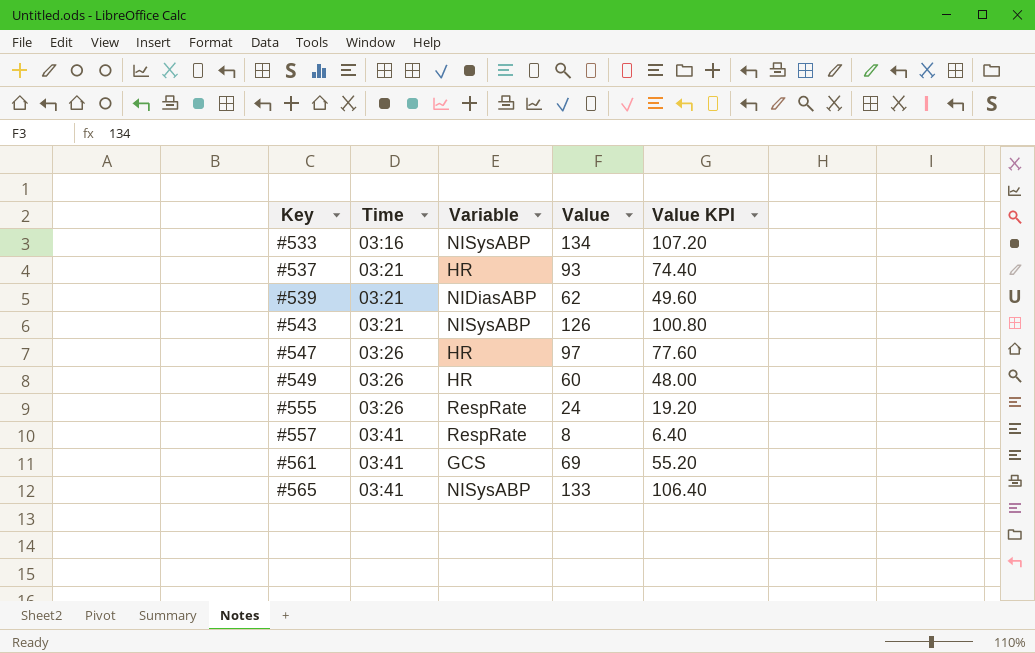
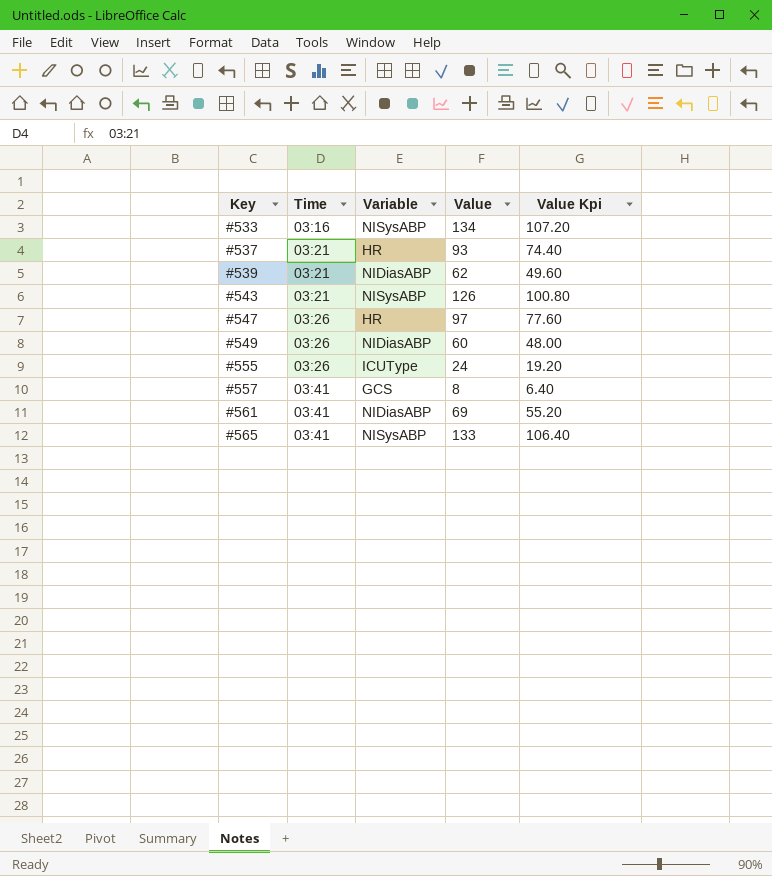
column name: Value KPI -> Value Kpi
#549 | Variable: HR -> NIDiasABP
#555 | Variable: RespRate -> ICUType
#557 | Variable: RespRate -> GCS
#561 | Variable: GCS -> NIDiasABP

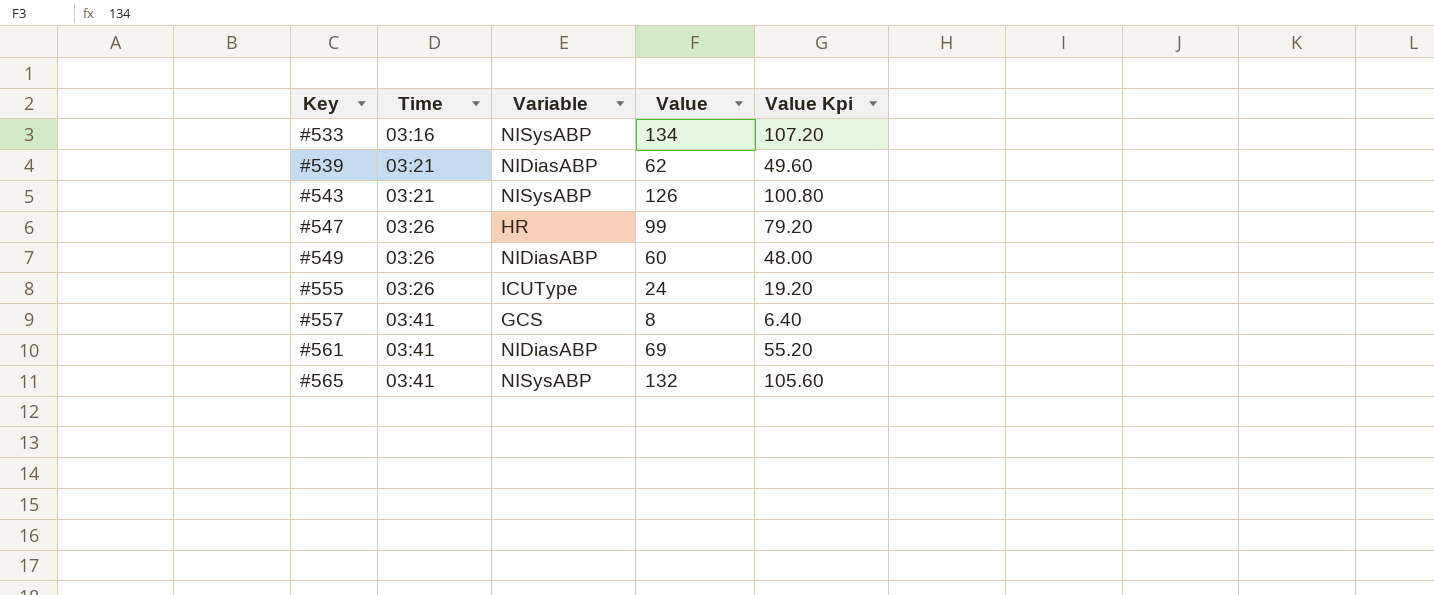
row #537: 03:21 | HR | 93 | 74.40 -> none
#547 | Value: 97 -> 99
#547 | Value Kpi: 77.60 -> 79.20
#565 | Value: 133 -> 132
#565 | Value Kpi: 106.40 -> 105.60

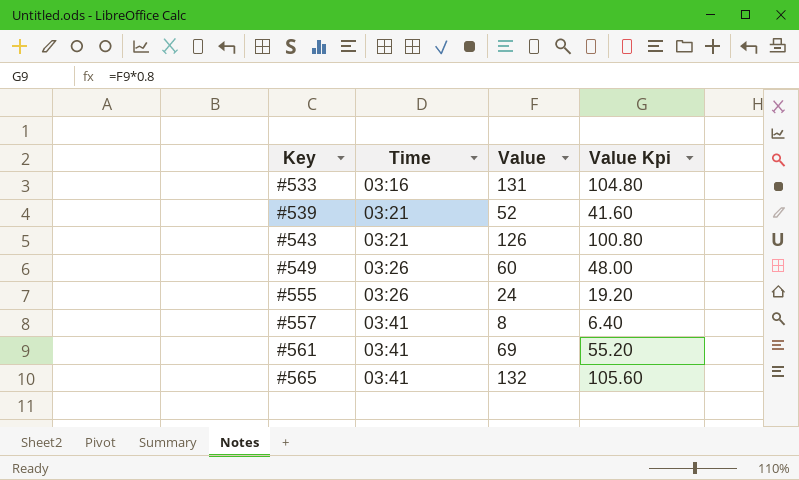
column Variable | position: 3 -> none
row #547: 03:26 | HR | 99 | 79.20 -> none
#533 | Value: 134 -> 131
#533 | Value Kpi: 107.20 -> 104.80
#539 | Value: 62 -> 52
#539 | Value Kpi: 49.60 -> 41.60

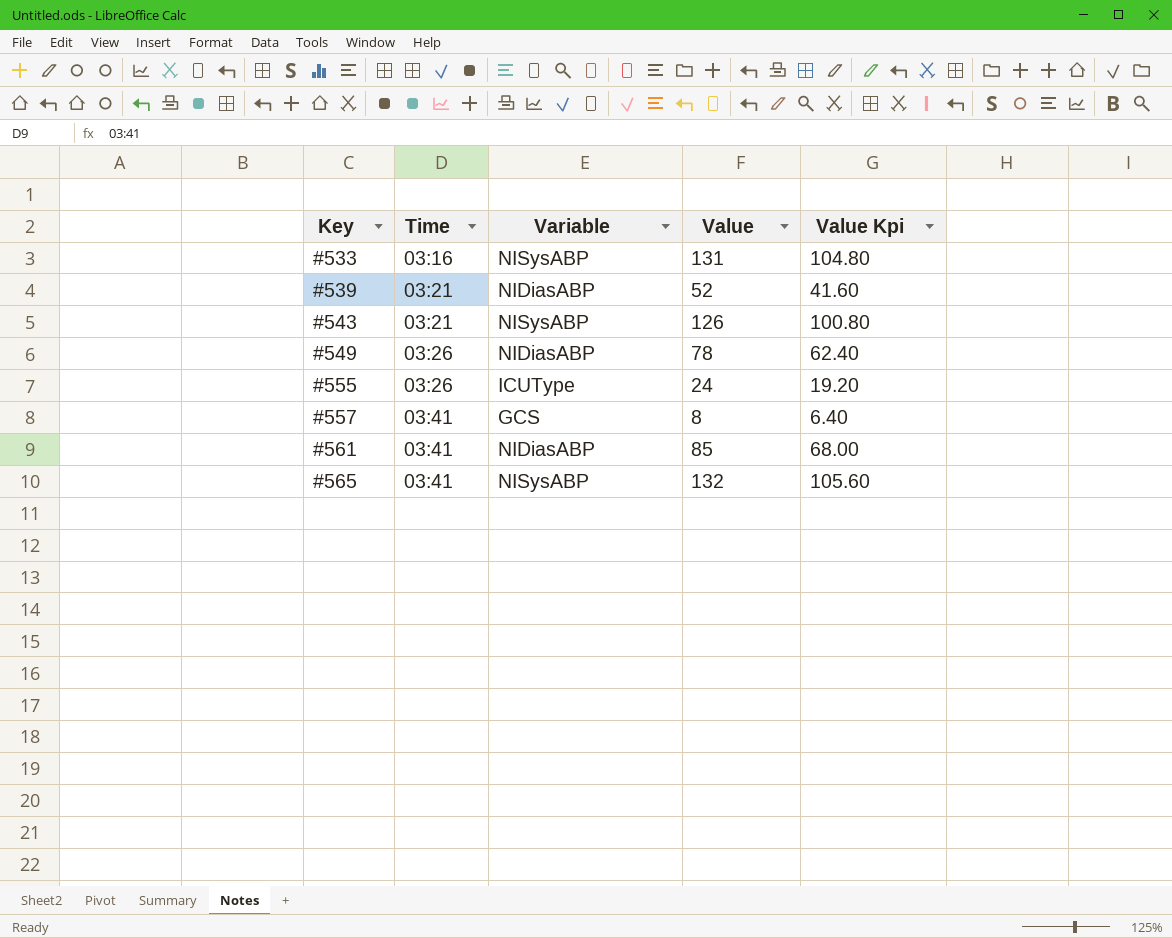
column Variable | position: none -> 3
#549 | Value: 60 -> 78
#549 | Value Kpi: 48.00 -> 62.40
#561 | Value: 69 -> 85
#561 | Value Kpi: 55.20 -> 68.00

